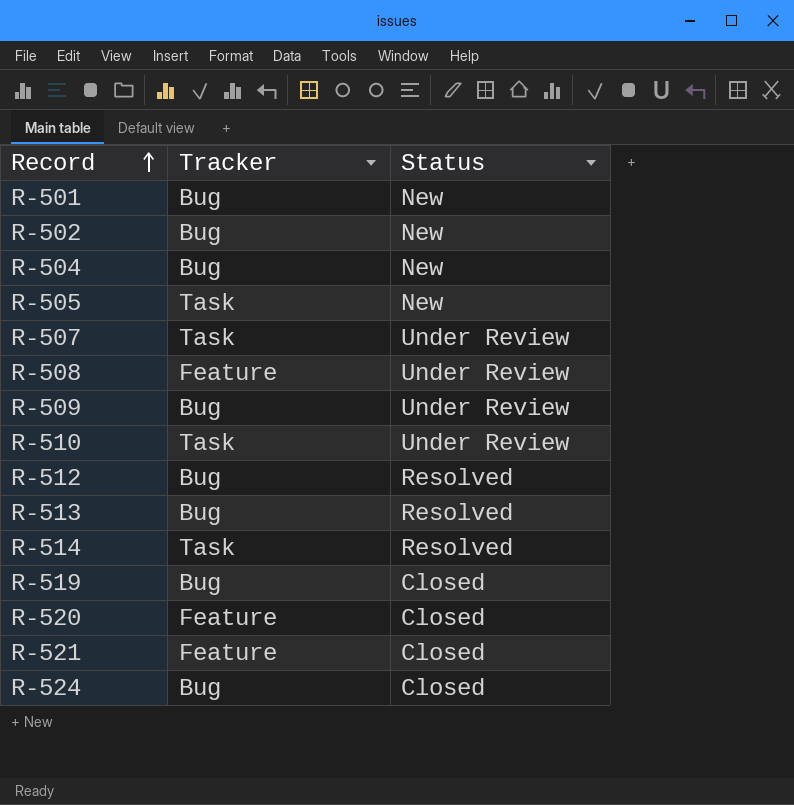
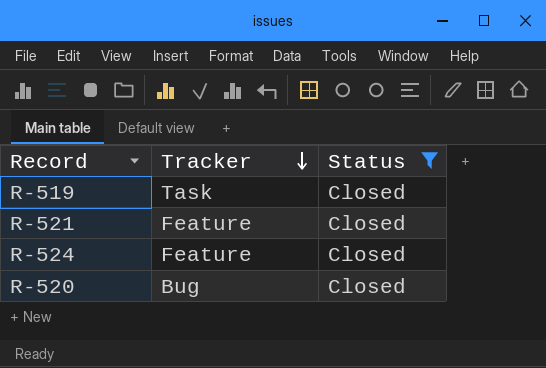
filter: none -> Status = Closed
row order: Record ascending -> Tracker descending
R-519 | Tracker: Bug -> Task
R-524 | Tracker: Bug -> Feature
R-520 | Tracker: Feature -> Bug

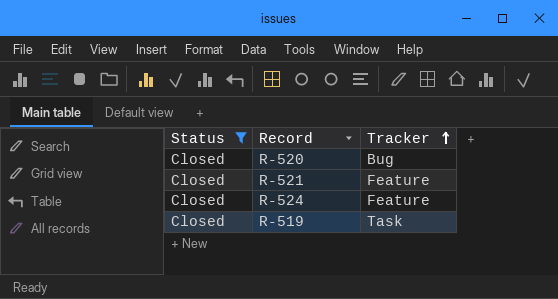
row order: Tracker descending -> Tracker ascending
column Status | position: 3 -> 1

